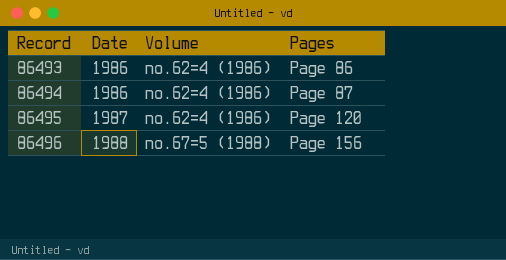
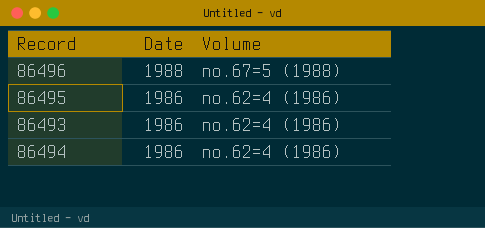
row order: Record ascending -> Date descending
column Pages | position: 4 -> none
86495 | Date: 1987 -> 1986

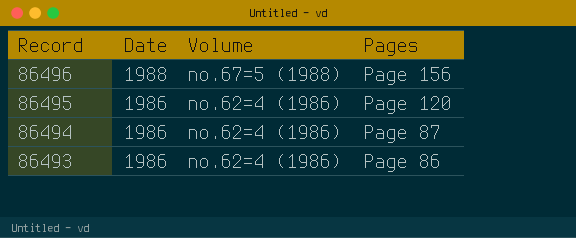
row order: Date descending -> Record descending
column Pages | position: none -> 4

